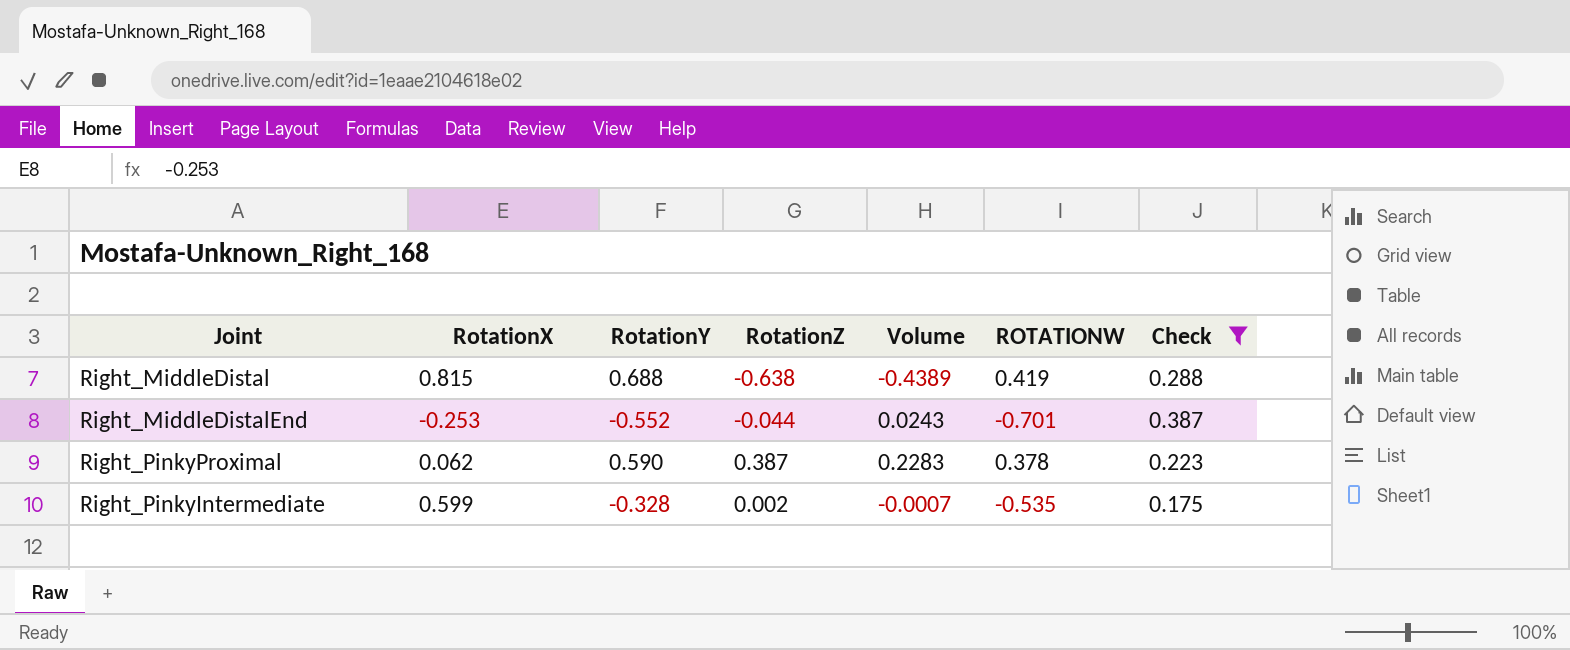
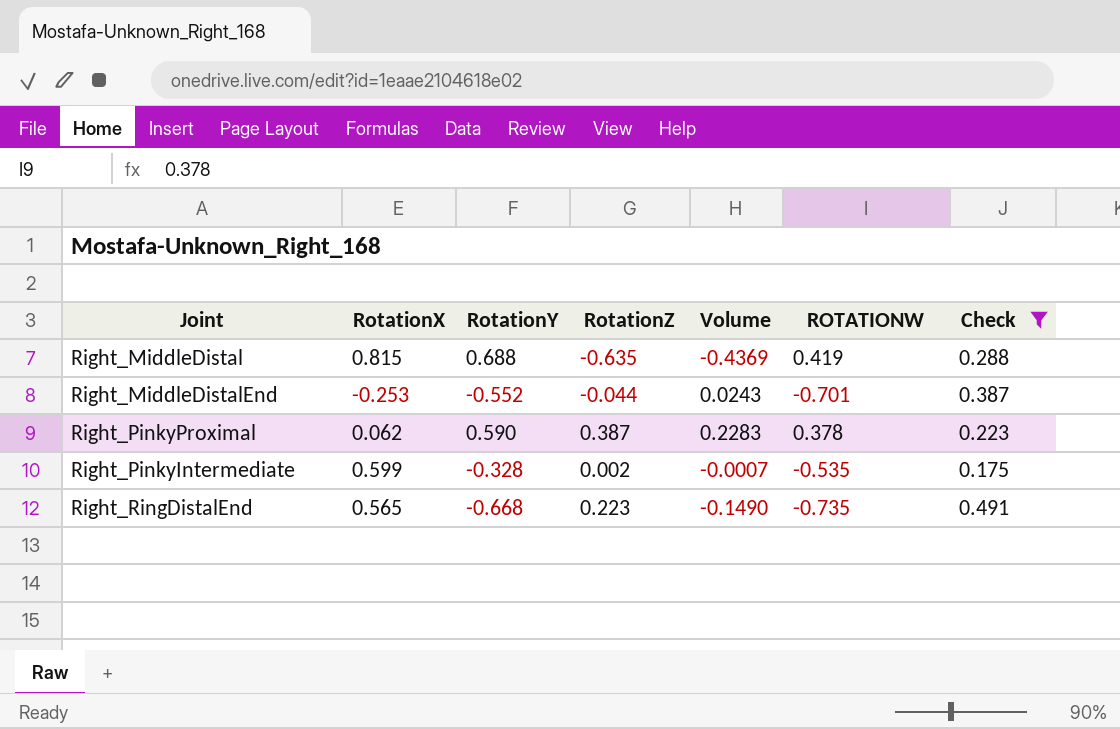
Right_MiddleDistal | RotationZ: -0.638 -> -0.635
Right_MiddleDistal | Volume: -0.4389 -> -0.4369
row Right_RingDistalEnd: none -> 0.565 | -0.668 | 0.223 | -0.1490 | -0.735 | 0.491

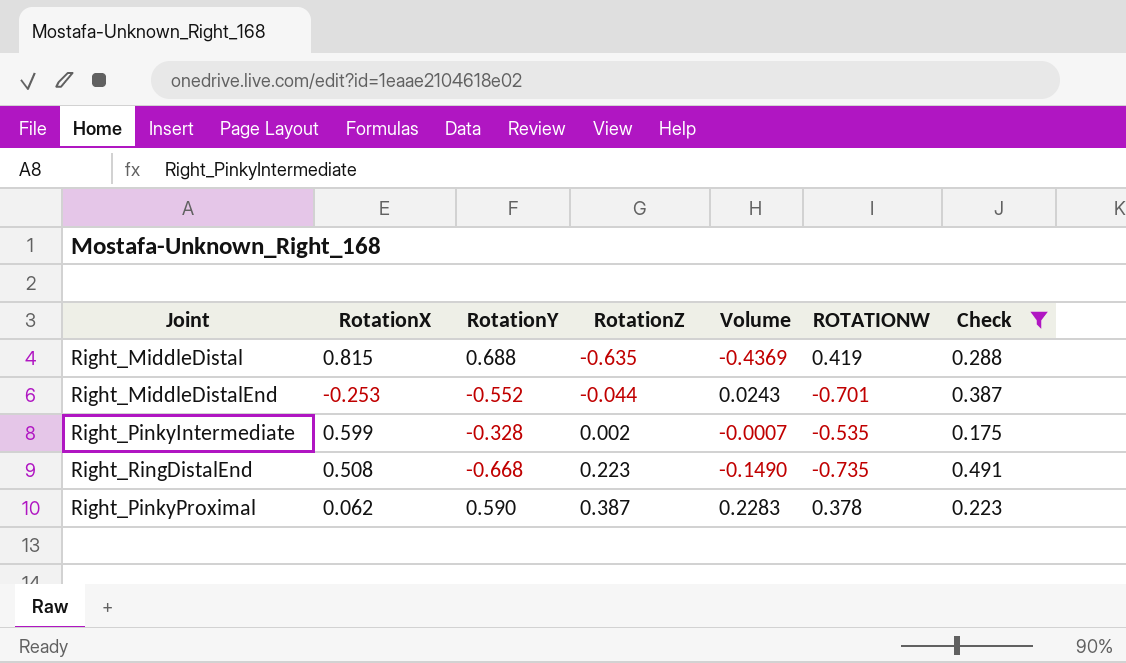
row order: none -> RotationZ ascending
Right_RingDistalEnd | RotationX: 0.565 -> 0.508

